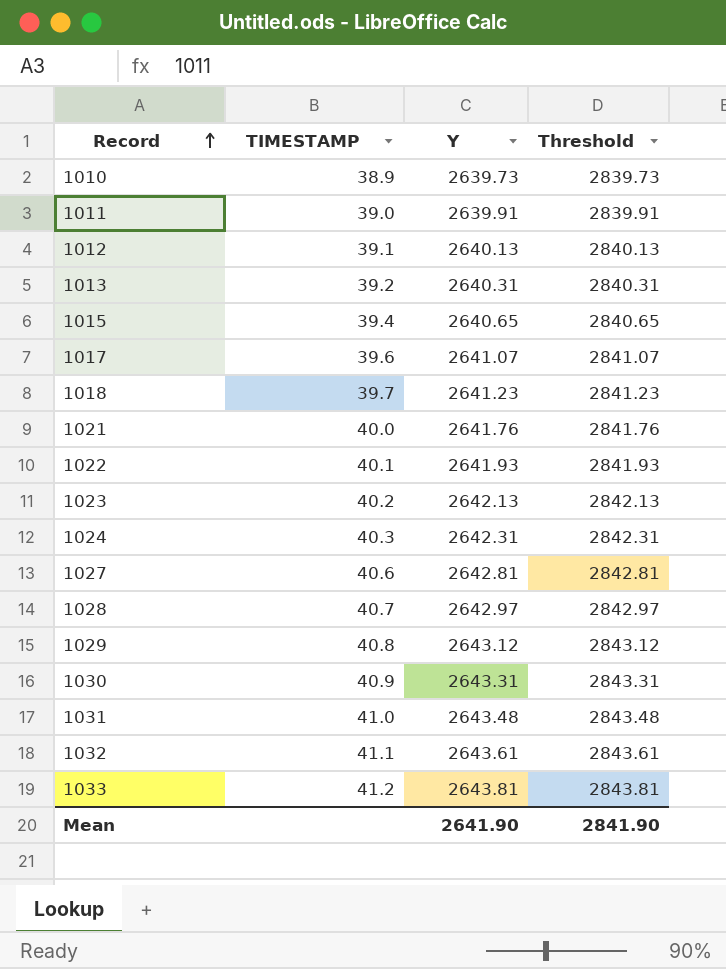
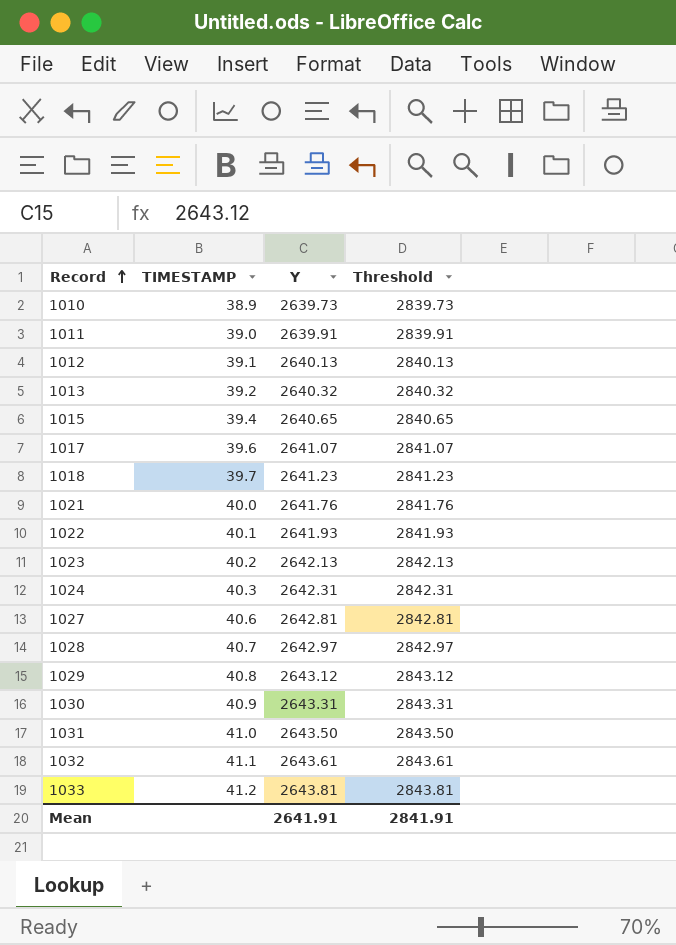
1013 | Y: 2640.31 -> 2640.32
1013 | Threshold: 2840.31 -> 2840.32
1031 | Y: 2643.48 -> 2643.50
1031 | Threshold: 2843.48 -> 2843.50
Mean | Y: 2641.90 -> 2641.91
Mean | Threshold: 2841.90 -> 2841.91

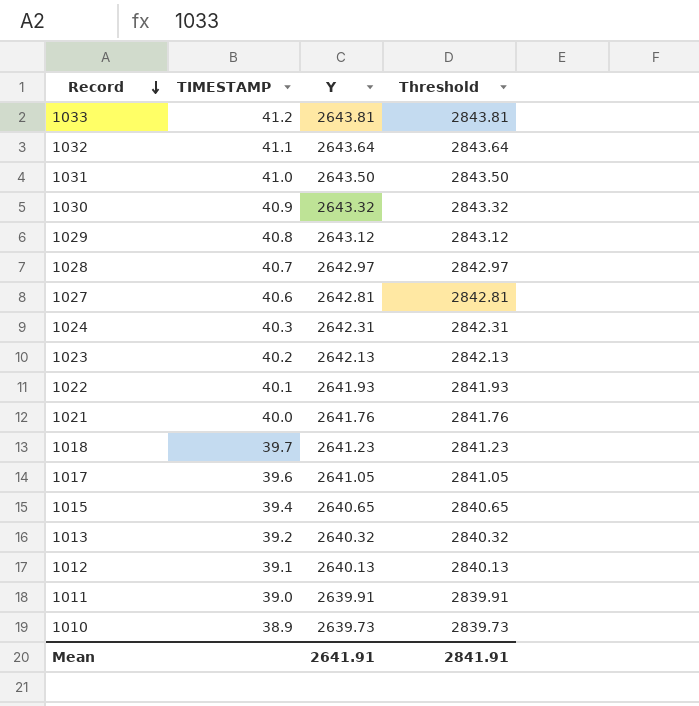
row order: Record ascending -> Record descending
1032 | Y: 2643.61 -> 2643.64
1032 | Threshold: 2843.61 -> 2843.64
1030 | Y: 2643.31 -> 2643.32
1030 | Threshold: 2843.31 -> 2843.32
1017 | Y: 2641.07 -> 2641.05
1017 | Threshold: 2841.07 -> 2841.05

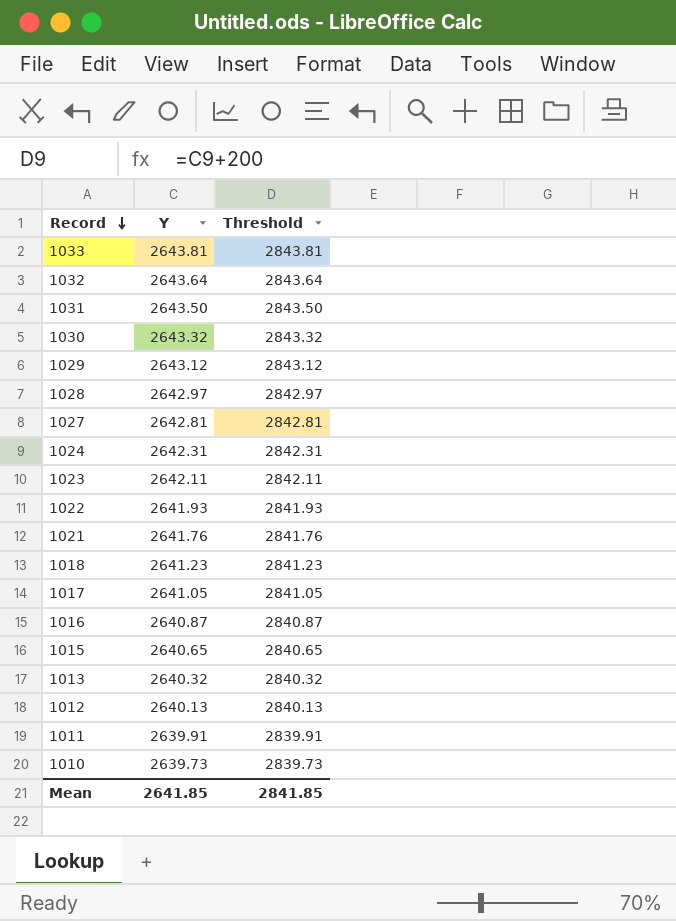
column TIMESTAMP | position: 2 -> none
1023 | Y: 2642.13 -> 2642.11
1023 | Threshold: 2842.13 -> 2842.11
row 1016: none -> 2640.87 | 2840.87
Mean | Y: 2641.91 -> 2641.85
Mean | Threshold: 2841.91 -> 2841.85

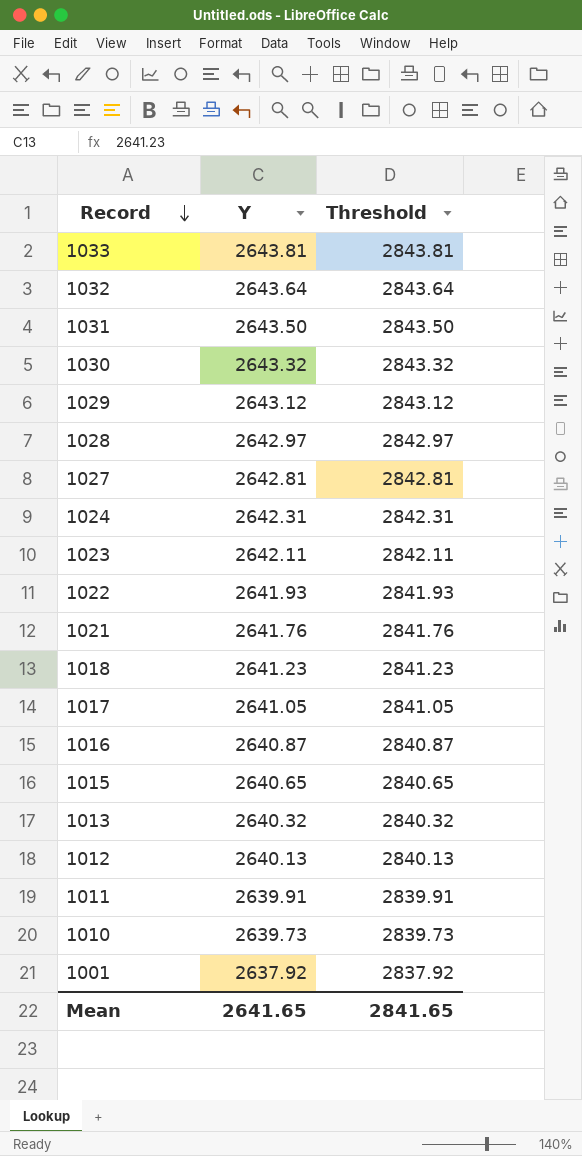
row 1001: none -> 2637.92 | 2837.92
Mean | Y: 2641.85 -> 2641.65
Mean | Threshold: 2841.85 -> 2841.65

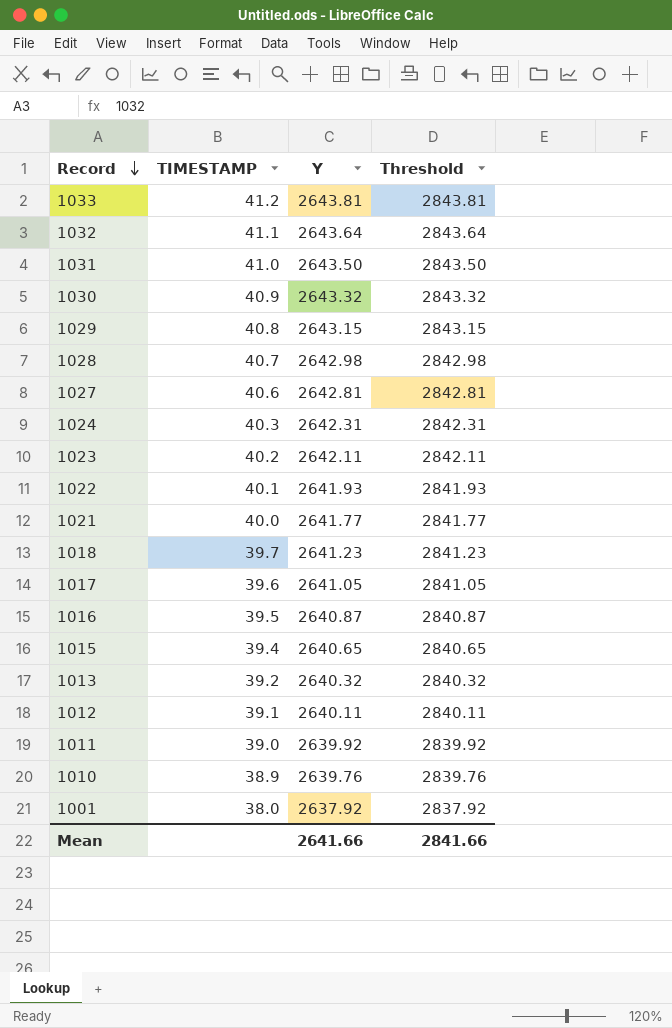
column TIMESTAMP | position: none -> 2
1029 | Y: 2643.12 -> 2643.15
1029 | Threshold: 2843.12 -> 2843.15
1028 | Y: 2642.97 -> 2642.98
1028 | Threshold: 2842.97 -> 2842.98
1021 | Y: 2641.76 -> 2641.77
1021 | Threshold: 2841.76 -> 2841.77
1012 | Y: 2640.13 -> 2640.11
1012 | Threshold: 2840.13 -> 2840.11
1011 | Y: 2639.91 -> 2639.92
1011 | Threshold: 2839.91 -> 2839.92
1010 | Y: 2639.73 -> 2639.76
1010 | Threshold: 2839.73 -> 2839.76
Mean | Y: 2641.65 -> 2641.66
Mean | Threshold: 2841.65 -> 2841.66

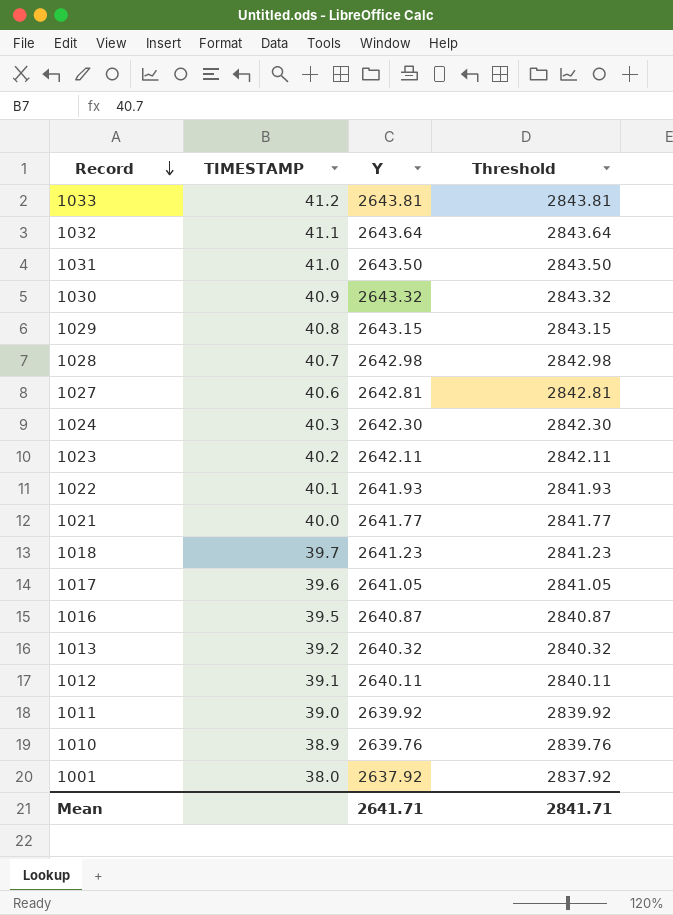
row 1015: 39.4 | 2640.65 | 2840.65 -> none
1024 | Y: 2642.31 -> 2642.30
1024 | Threshold: 2842.31 -> 2842.30
Mean | Y: 2641.66 -> 2641.71
Mean | Threshold: 2841.66 -> 2841.71

